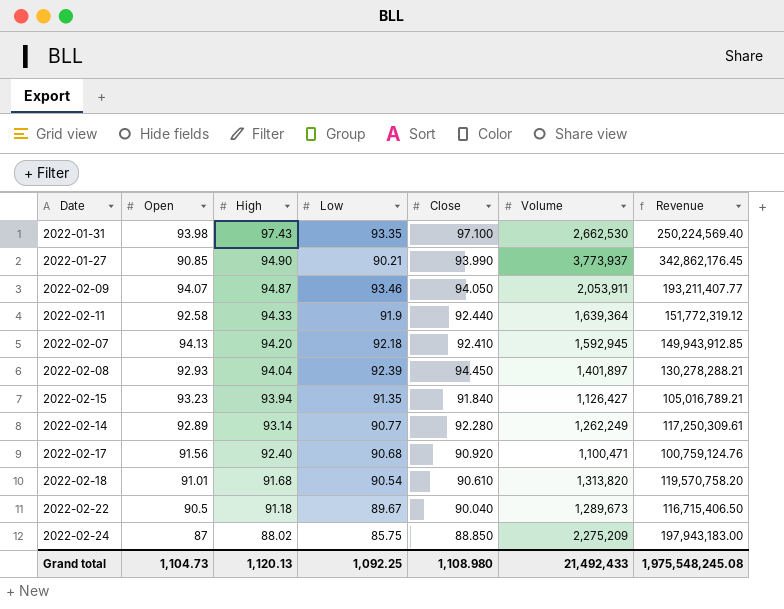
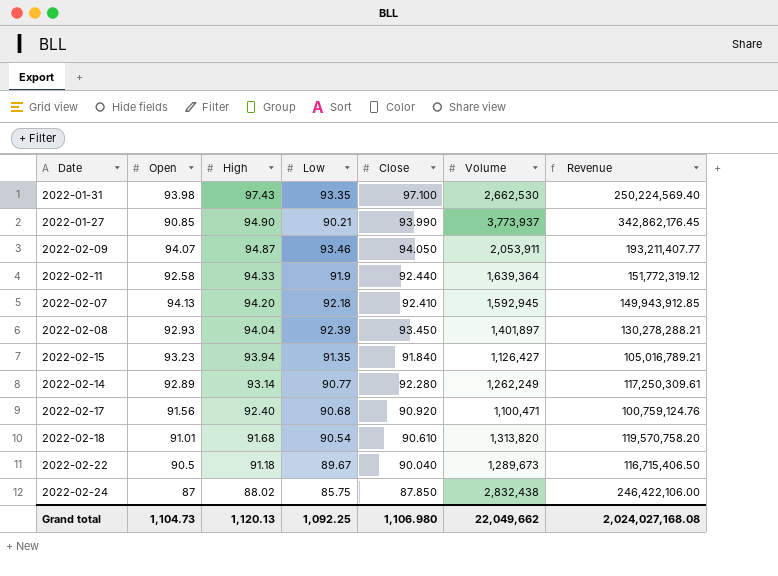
2022-02-08 | Close: 94.450 -> 93.450
2022-02-24 | Close: 88.850 -> 87.850
2022-02-24 | Volume: 2,275,209 -> 2,832,438
2022-02-24 | Revenue: 197,943,183.00 -> 246,422,106.00
Grand total | Close: 1,108.980 -> 1,106.980
Grand total | Volume: 21,492,433 -> 22,049,662
Grand total | Revenue: 1,975,548,245.08 -> 2,024,027,168.08

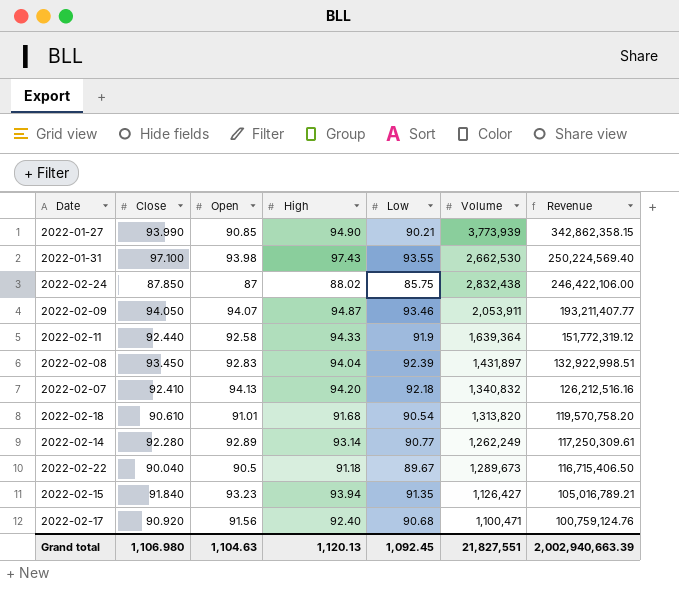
row order: High descending -> Revenue descending
column Close | position: 5 -> 2
2022-01-27 | Volume: 3,773,937 -> 3,773,939
2022-01-27 | Revenue: 342,862,176.45 -> 342,862,358.15
2022-01-31 | Low: 93.35 -> 93.55
2022-02-08 | Open: 92.93 -> 92.83
2022-02-08 | Volume: 1,401,897 -> 1,431,897
2022-02-08 | Revenue: 130,278,288.21 -> 132,922,998.51
2022-02-07 | Volume: 1,592,945 -> 1,340,832
2022-02-07 | Revenue: 149,943,912.85 -> 126,212,516.16
Grand total | Open: 1,104.73 -> 1,104.63
Grand total | Low: 1,092.25 -> 1,092.45
Grand total | Volume: 22,049,662 -> 21,827,551
Grand total | Revenue: 2,024,027,168.08 -> 2,002,940,663.39

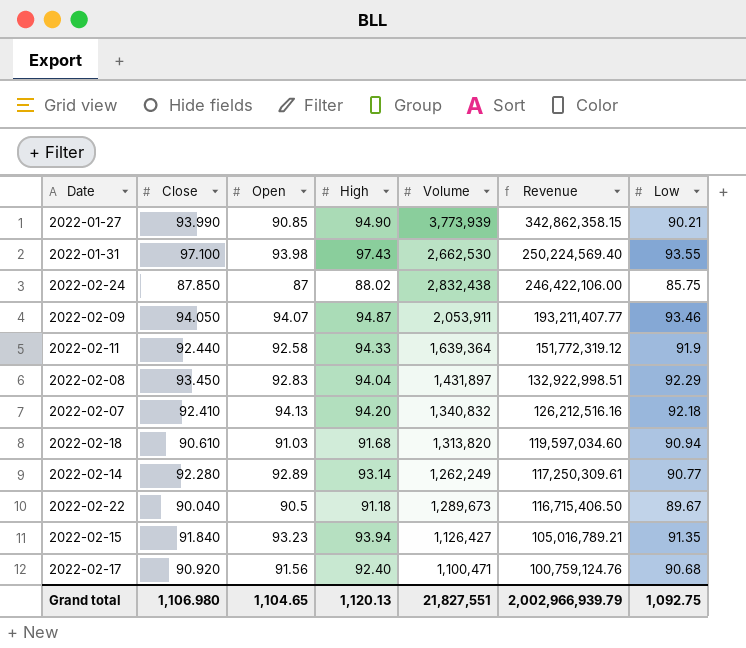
column Low | position: 5 -> 7
2022-02-08 | Low: 92.39 -> 92.29
2022-02-18 | Open: 91.01 -> 91.03
2022-02-18 | Revenue: 119,570,758.20 -> 119,597,034.60
2022-02-18 | Low: 90.54 -> 90.94
Grand total | Open: 1,104.63 -> 1,104.65
Grand total | Revenue: 2,002,940,663.39 -> 2,002,966,939.79
Grand total | Low: 1,092.45 -> 1,092.75

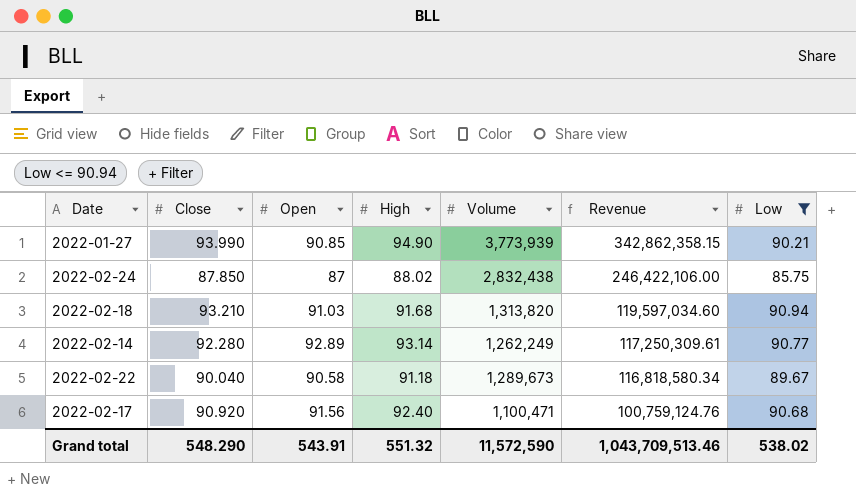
filter: none -> Low <= 90.94
2022-02-18 | Close: 90.610 -> 93.210
2022-02-22 | Open: 90.5 -> 90.58
2022-02-22 | Revenue: 116,715,406.50 -> 116,818,580.34
Grand total | Close: 1,106.980 -> 548.290
Grand total | Open: 1,104.65 -> 543.91
Grand total | High: 1,120.13 -> 551.32
Grand total | Volume: 21,827,551 -> 11,572,590
Grand total | Revenue: 2,002,966,939.79 -> 1,043,709,513.46
Grand total | Low: 1,092.75 -> 538.02

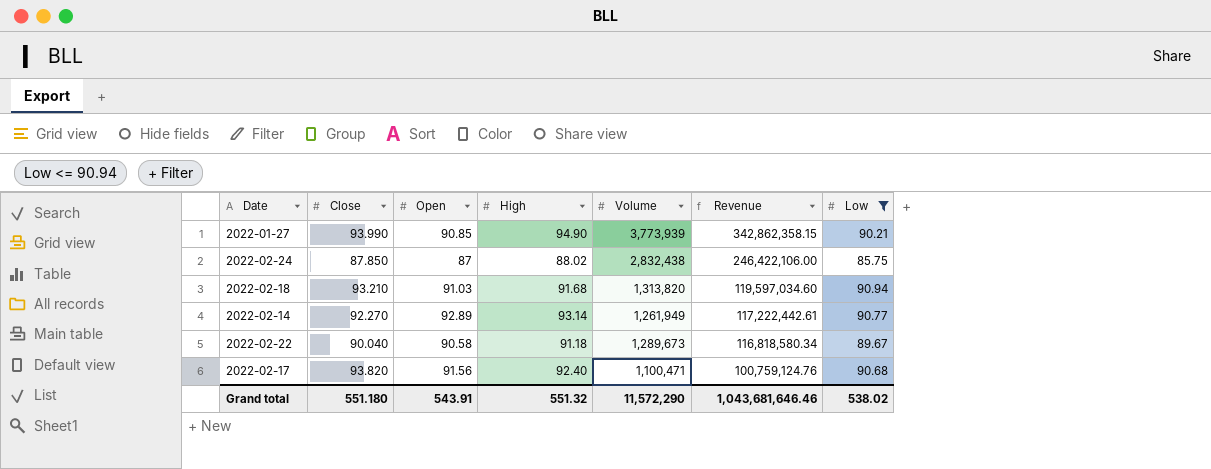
2022-02-14 | Close: 92.280 -> 92.270
2022-02-14 | Volume: 1,262,249 -> 1,261,949
2022-02-14 | Revenue: 117,250,309.61 -> 117,222,442.61
2022-02-17 | Close: 90.920 -> 93.820
Grand total | Close: 548.290 -> 551.180
Grand total | Volume: 11,572,590 -> 11,572,290
Grand total | Revenue: 1,043,709,513.46 -> 1,043,681,646.46

